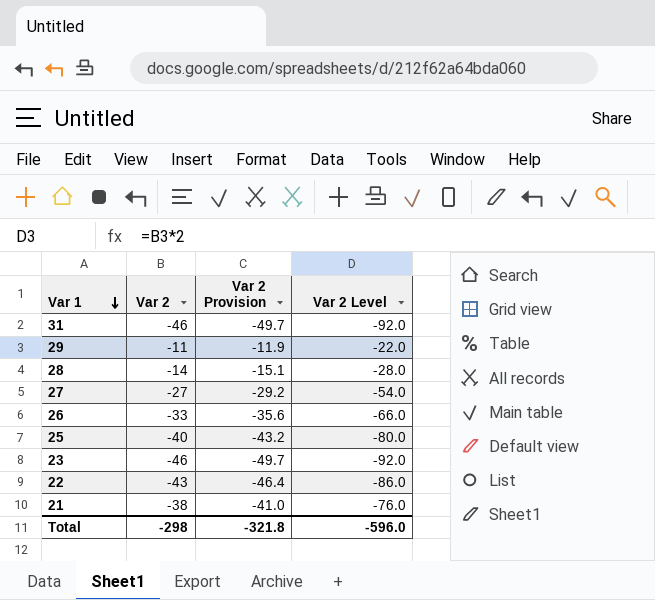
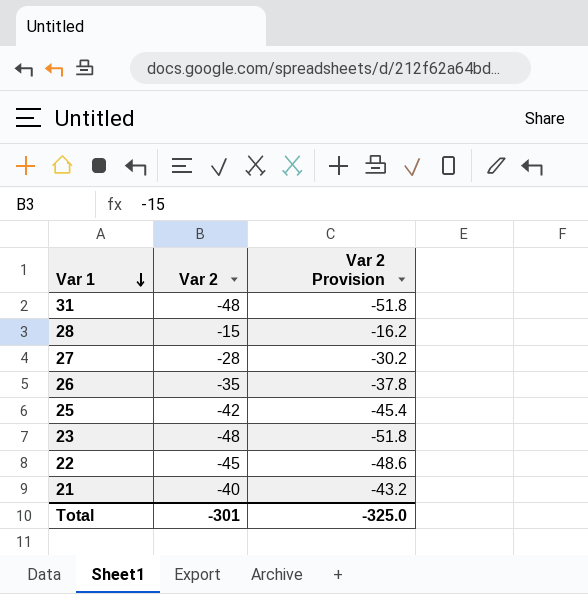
column Var 2 Level | formula: [Var 2] * 2 -> none
row 29: -11 | -11.9 | -22.0 -> none
31 | Var 2: -46 -> -48
31 | Var 2 Provision: -49.7 -> -51.8
28 | Var 2: -14 -> -15
28 | Var 2 Provision: -15.1 -> -16.2
27 | Var 2: -27 -> -28
27 | Var 2 Provision: -29.2 -> -30.2
26 | Var 2: -33 -> -35
26 | Var 2 Provision: -35.6 -> -37.8
25 | Var 2: -40 -> -42
25 | Var 2 Provision: -43.2 -> -45.4
23 | Var 2: -46 -> -48
23 | Var 2 Provision: -49.7 -> -51.8
22 | Var 2: -43 -> -45
22 | Var 2 Provision: -46.4 -> -48.6
21 | Var 2: -38 -> -40
21 | Var 2 Provision: -41.0 -> -43.2
Total | Var 2: -298 -> -301
Total | Var 2 Provision: -321.8 -> -325.0

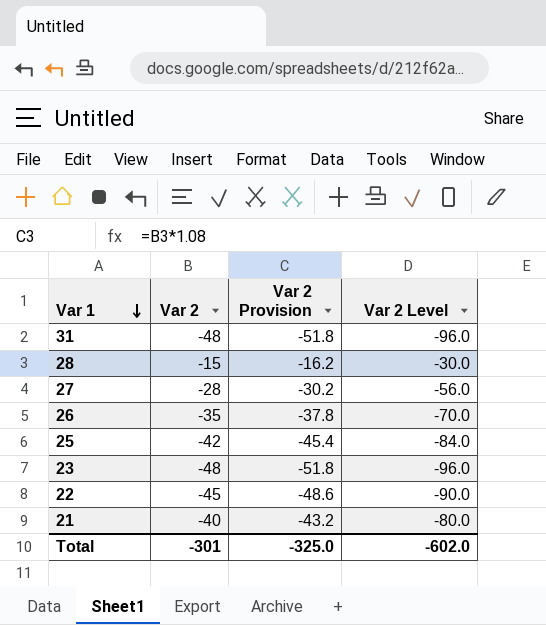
column Var 2 Level | formula: none -> [Var 2] * 2

